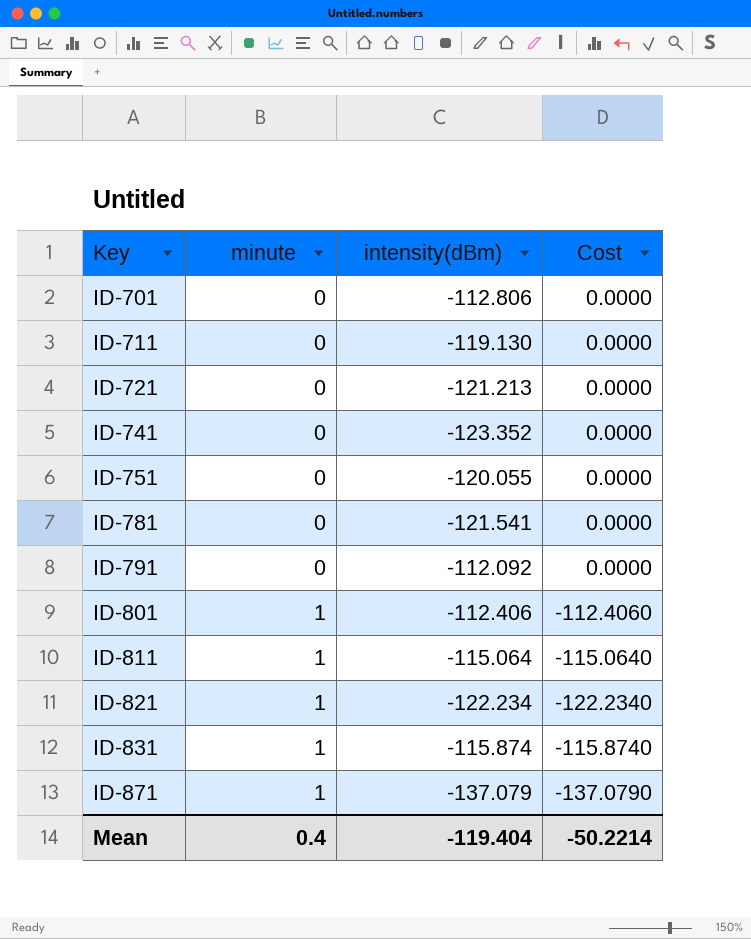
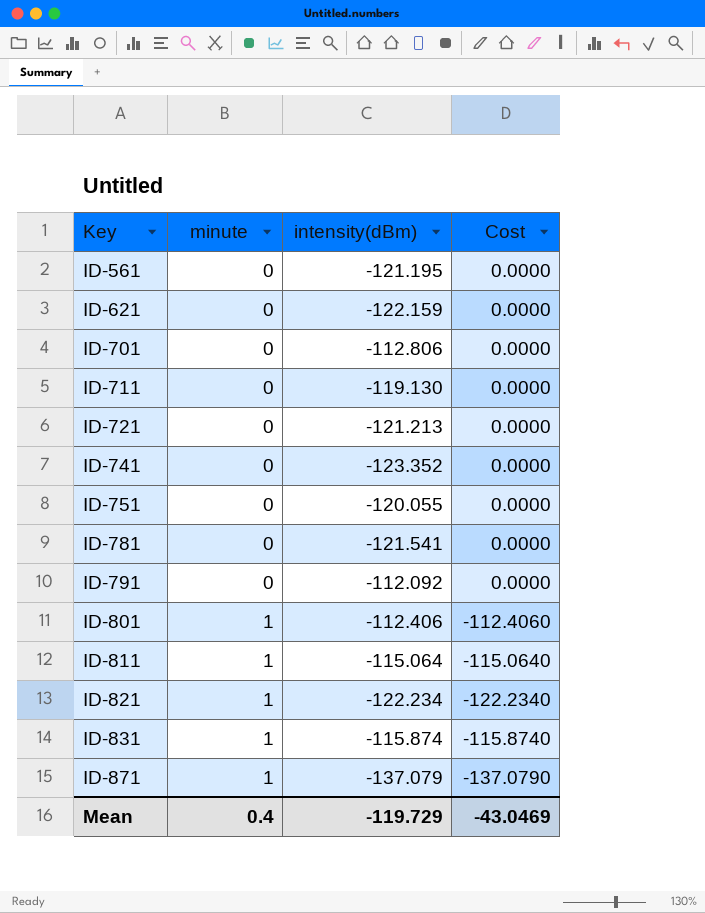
row ID-561: none -> 0 | -121.195 | 0.0000
row ID-621: none -> 0 | -122.159 | 0.0000
Mean | intensity(dBm): -119.404 -> -119.729
Mean | Cost: -50.2214 -> -43.0469

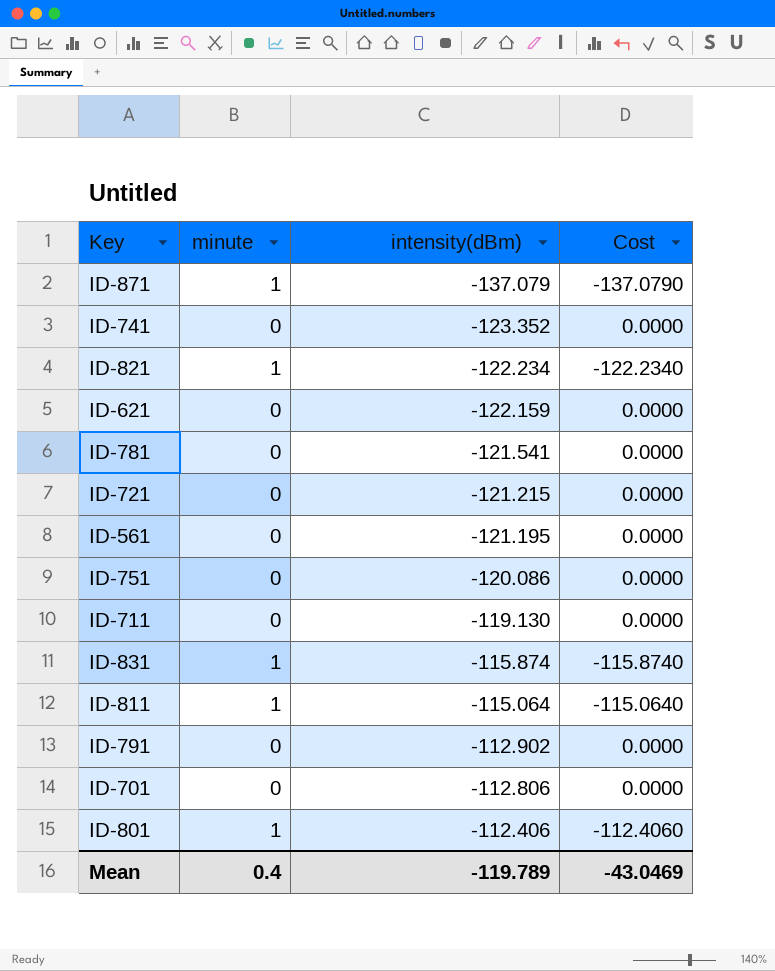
row order: Key ascending -> intensity(dBm) ascending
ID-721 | intensity(dBm): -121.213 -> -121.215
ID-751 | intensity(dBm): -120.055 -> -120.086
ID-791 | intensity(dBm): -112.092 -> -112.902
Mean | intensity(dBm): -119.729 -> -119.789

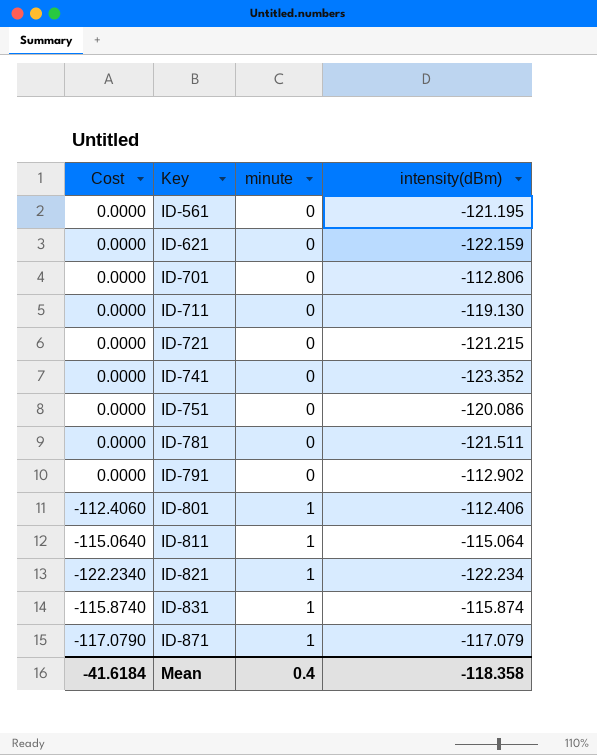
row order: intensity(dBm) ascending -> Key ascending
column Cost | position: 4 -> 1
ID-781 | intensity(dBm): -121.541 -> -121.511
ID-871 | Cost: -137.0790 -> -117.0790
ID-871 | intensity(dBm): -137.079 -> -117.079
Mean | Cost: -43.0469 -> -41.6184
Mean | intensity(dBm): -119.789 -> -118.358

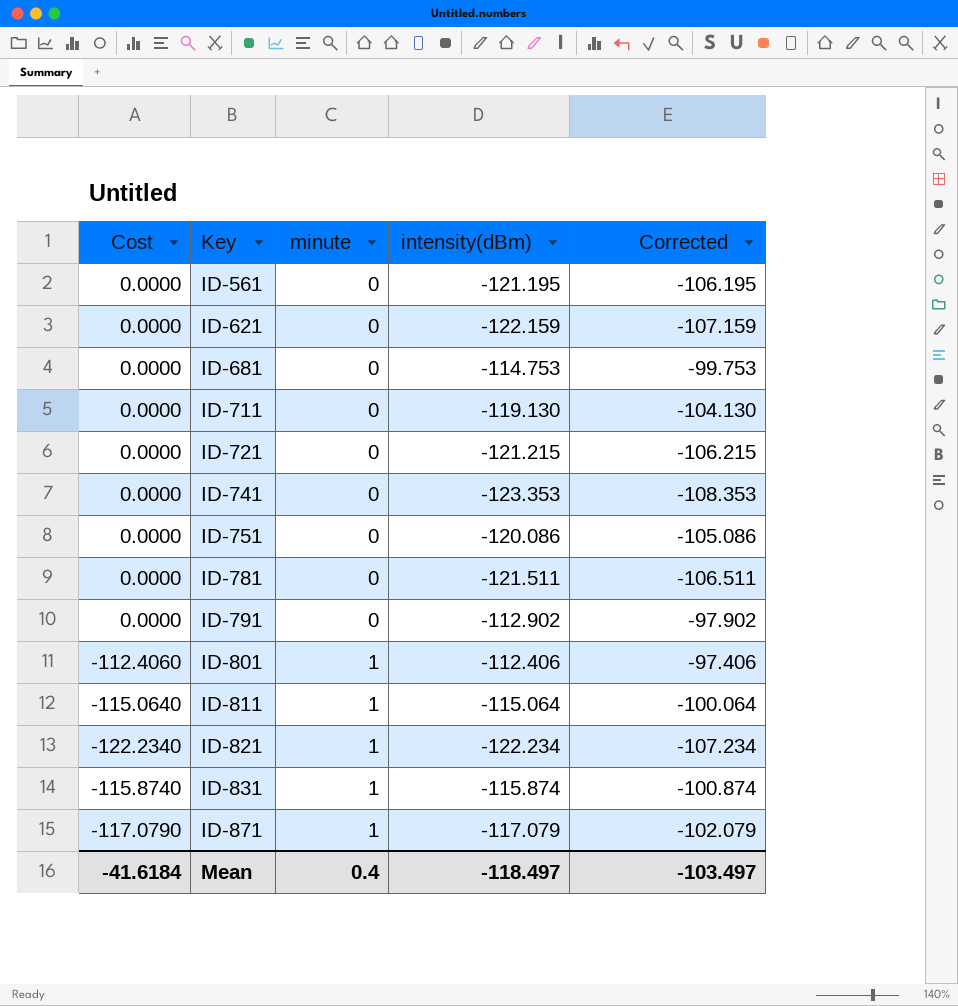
column Corrected | formula: none -> [intensity(dBm)] + 15
row ID-701: 0.0000 | 0 | -112.806 -> none
row ID-681: none -> 0.0000 | 0 | -114.753 | -99.753
ID-741 | intensity(dBm): -123.352 -> -123.353
Mean | intensity(dBm): -118.358 -> -118.497

